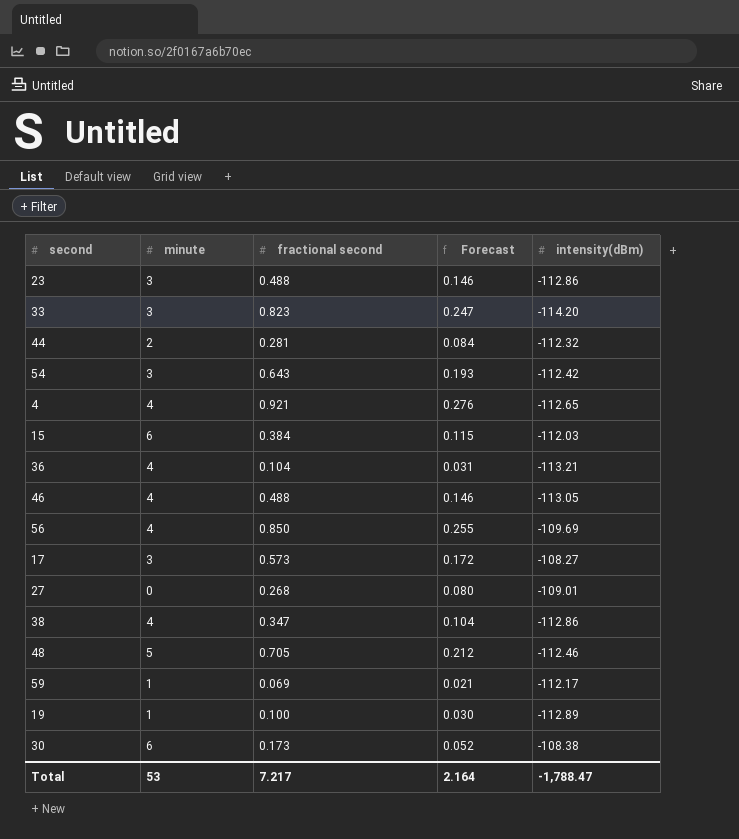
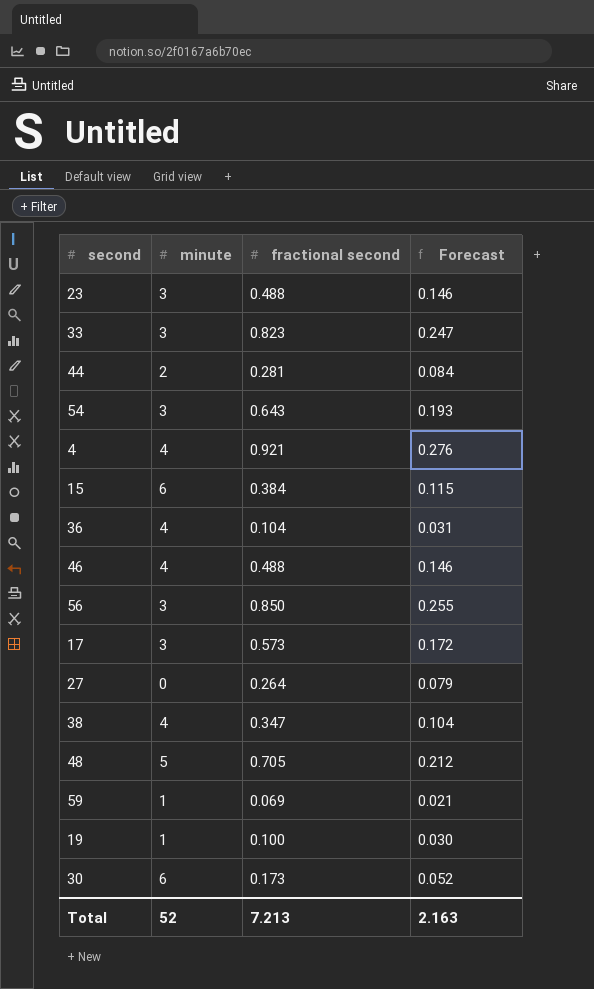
column intensity(dBm) | position: 5 -> none
56 | minute: 4 -> 3
27 | fractional second: 0.268 -> 0.264
27 | Forecast: 0.080 -> 0.079
Total | minute: 53 -> 52
Total | fractional second: 7.217 -> 7.213
Total | Forecast: 2.164 -> 2.163

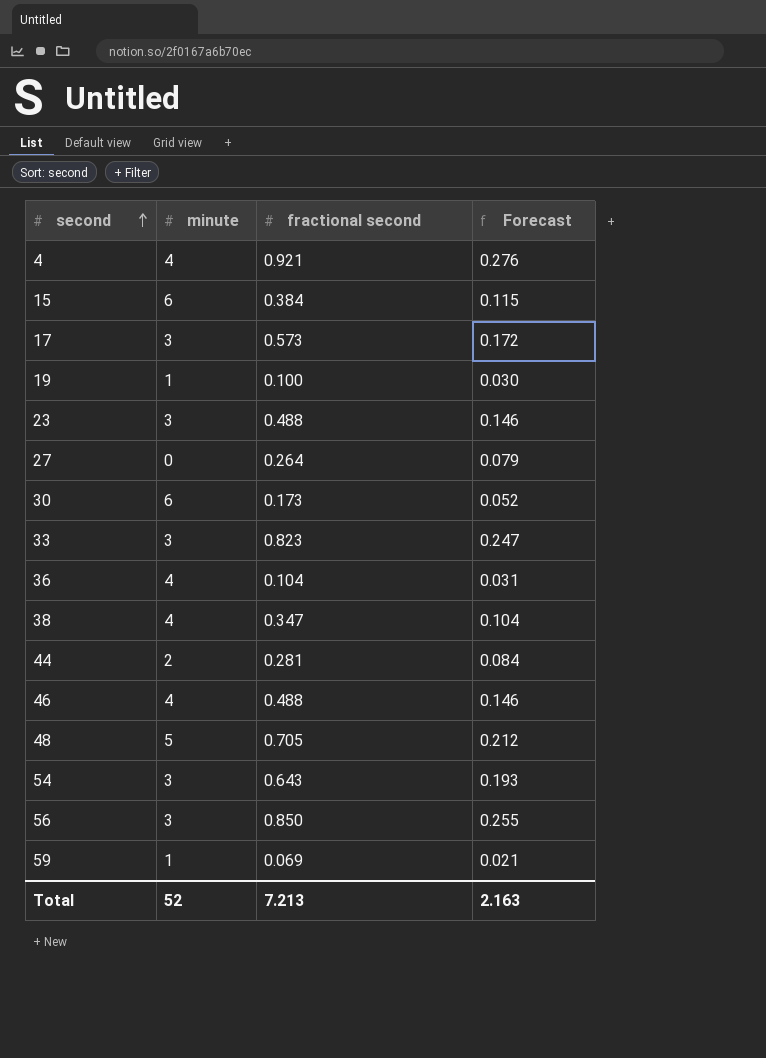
row order: none -> second ascending

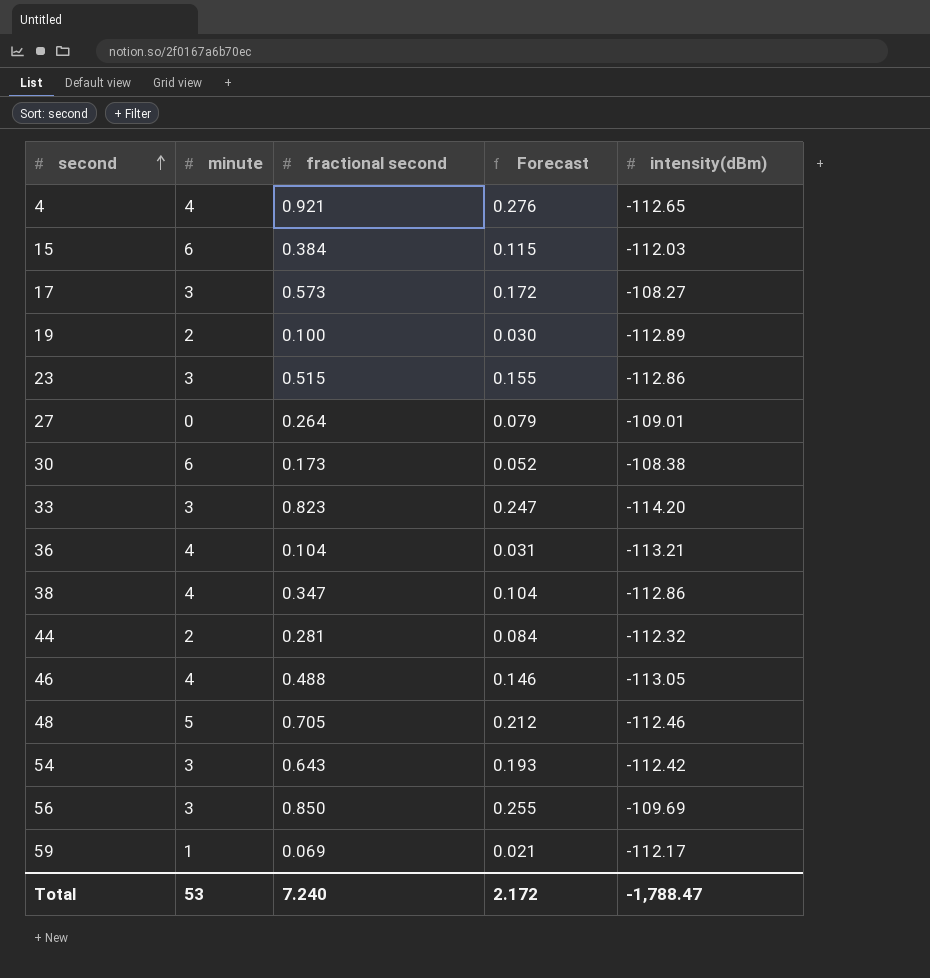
column intensity(dBm) | position: none -> 5
19 | minute: 1 -> 2
23 | fractional second: 0.488 -> 0.515
23 | Forecast: 0.146 -> 0.155
Total | minute: 52 -> 53
Total | fractional second: 7.213 -> 7.240
Total | Forecast: 2.163 -> 2.172

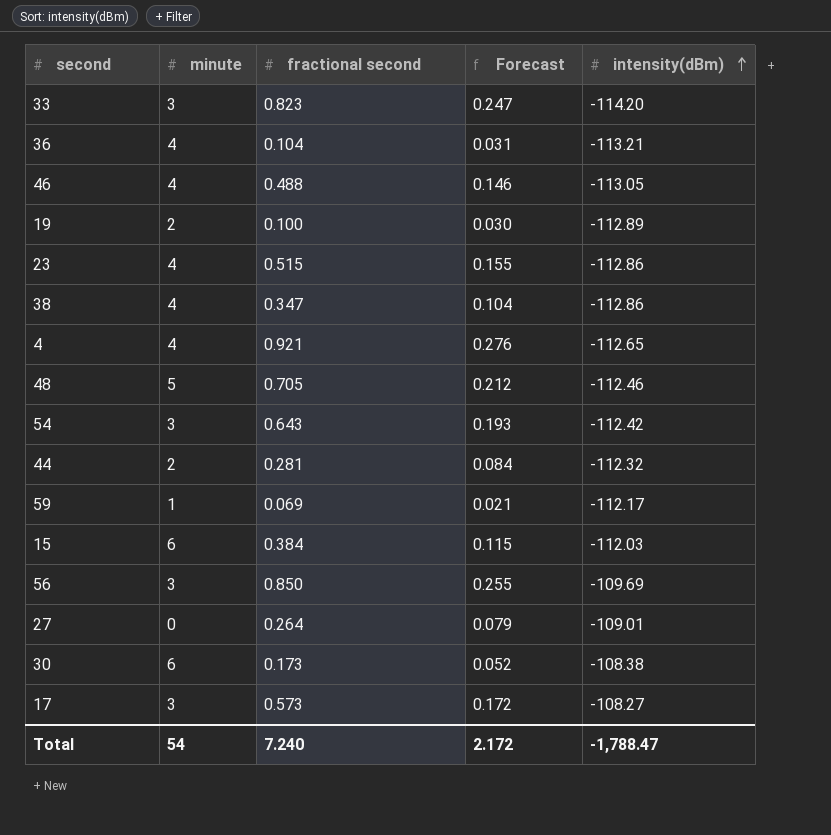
row order: second ascending -> intensity(dBm) ascending
23 | minute: 3 -> 4
Total | minute: 53 -> 54

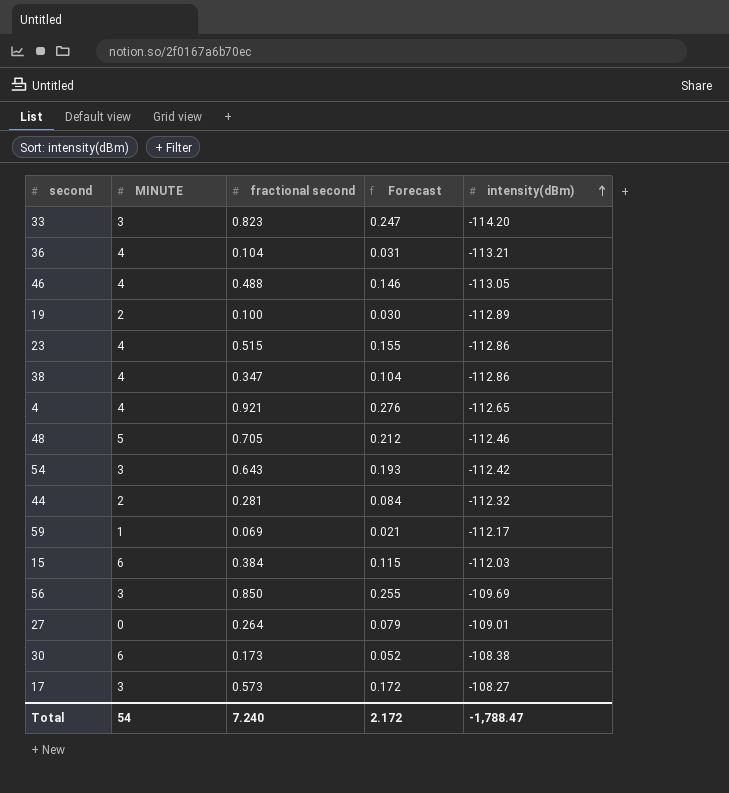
column name: minute -> MINUTE

